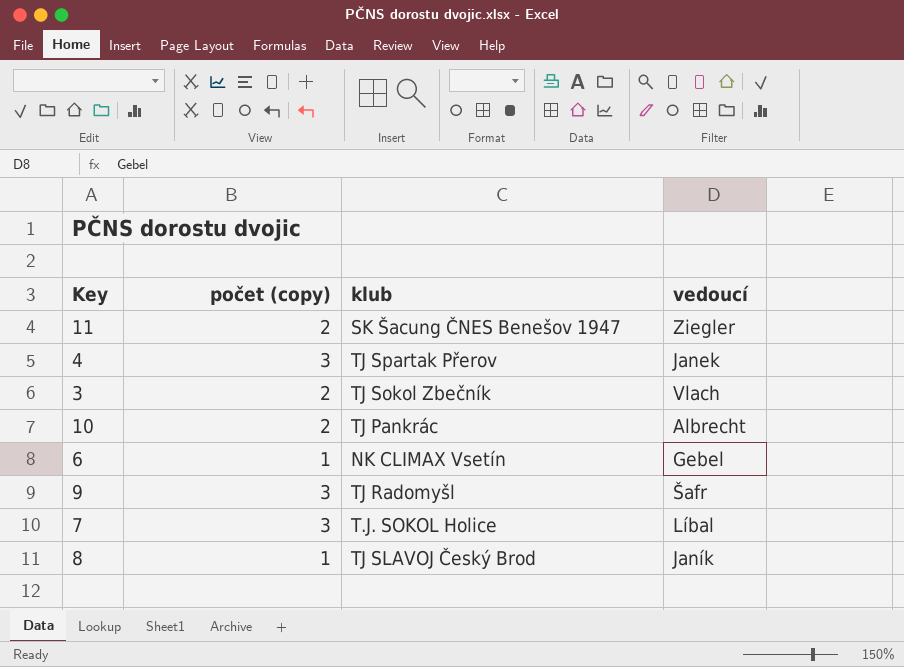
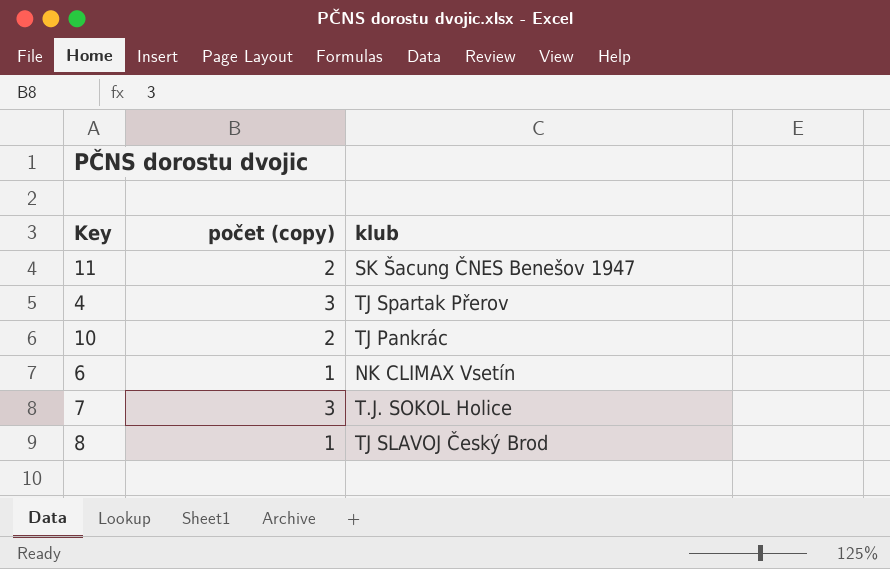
column vedoucí | position: 4 -> none
row 3: 2 | TJ Sokol Zbečník | Vlach -> none
row 9: 3 | TJ Radomyšl | Šafr -> none

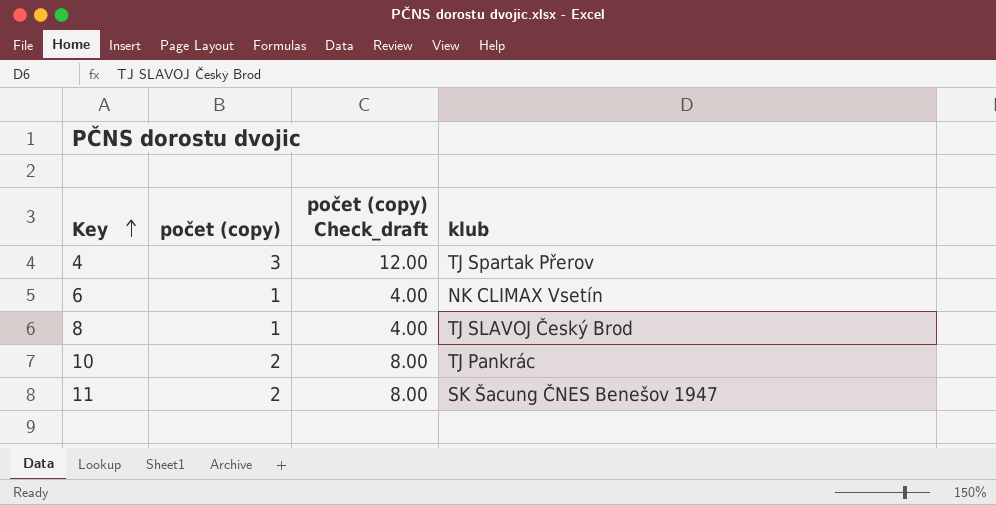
row order: none -> Key ascending
column počet (copy) Check_draft | formula: none -> [počet (copy)] * 4
row 7: 3 | T.J. SOKOL Holice -> none

